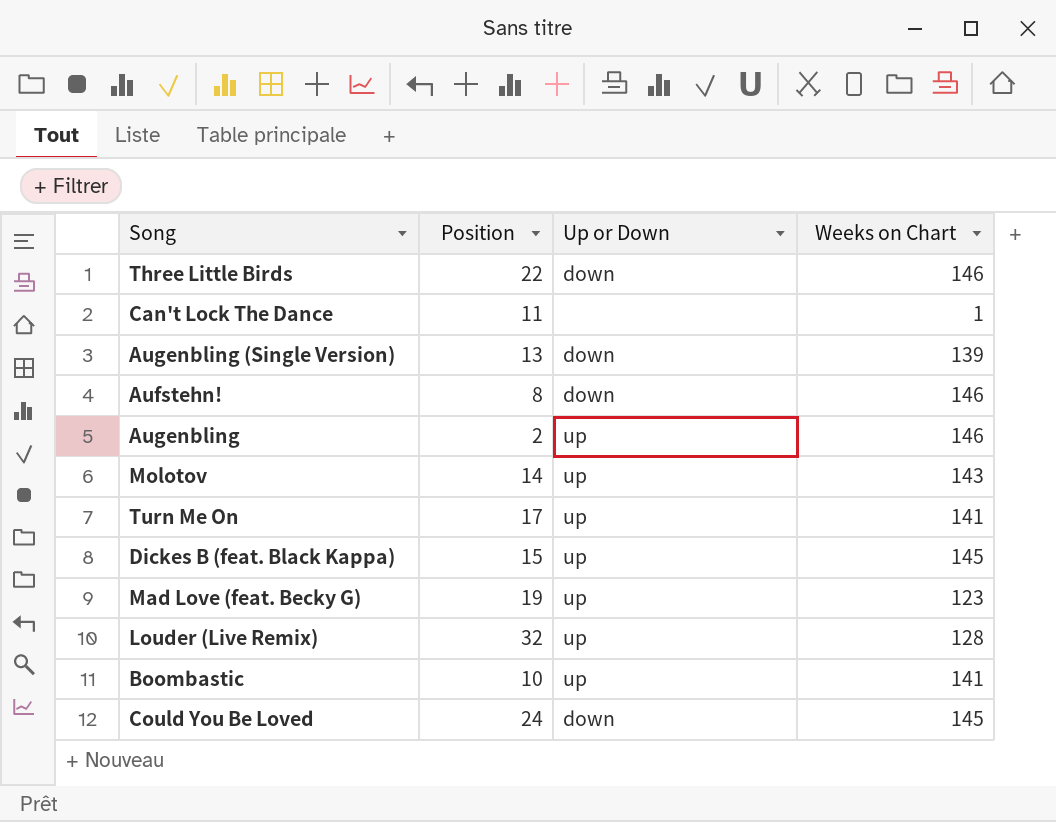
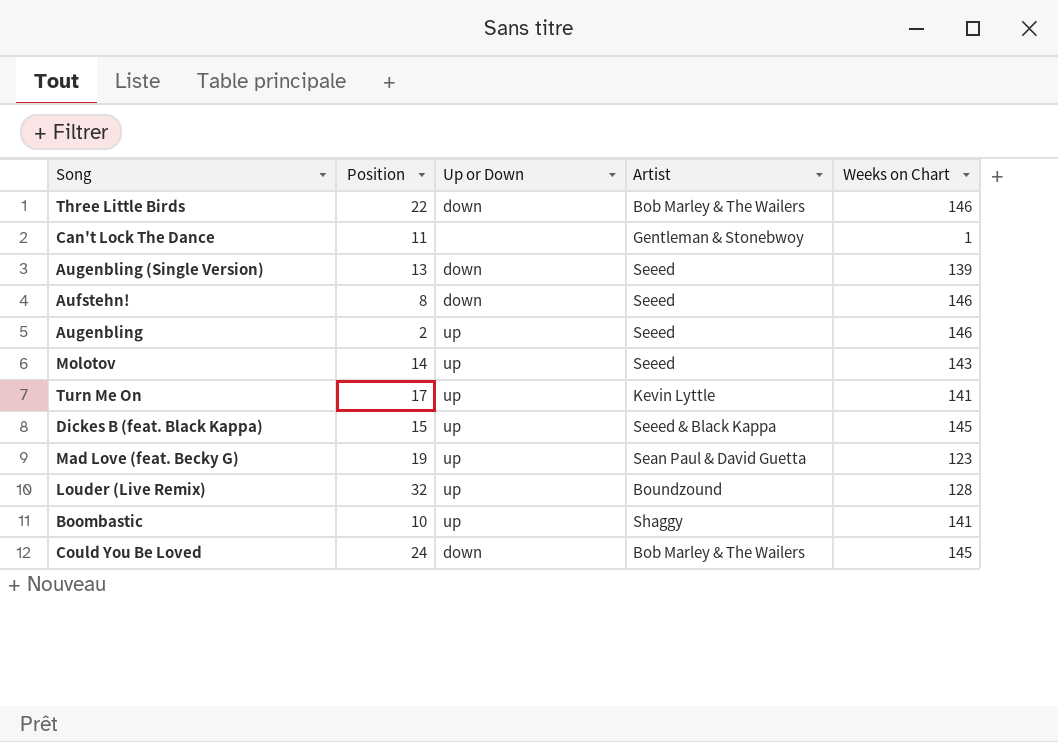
column Artist | position: none -> 4

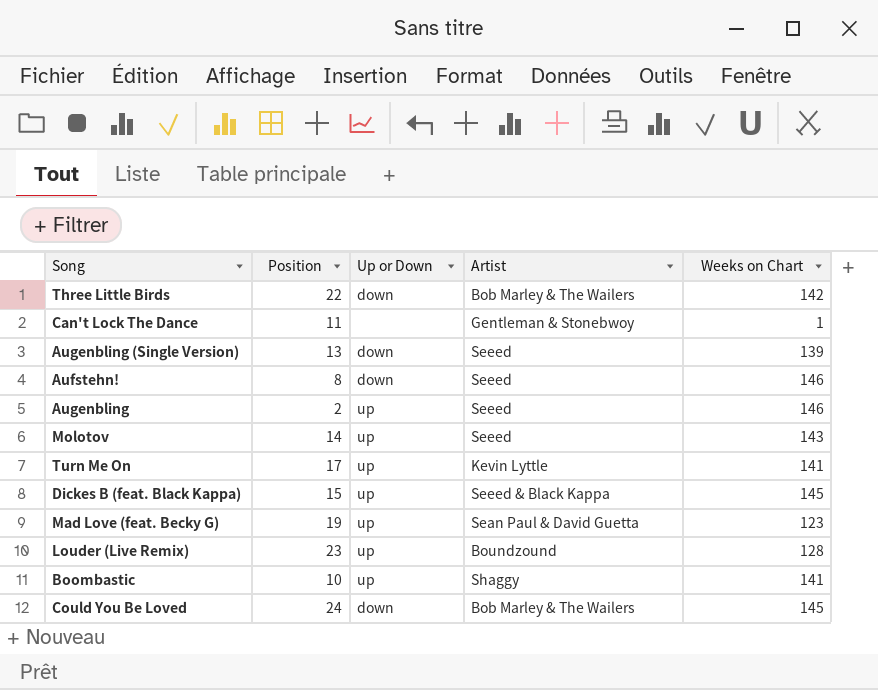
Three Little Birds | Weeks on Chart: 146 -> 142
Louder (Live Remix) | Position: 32 -> 23

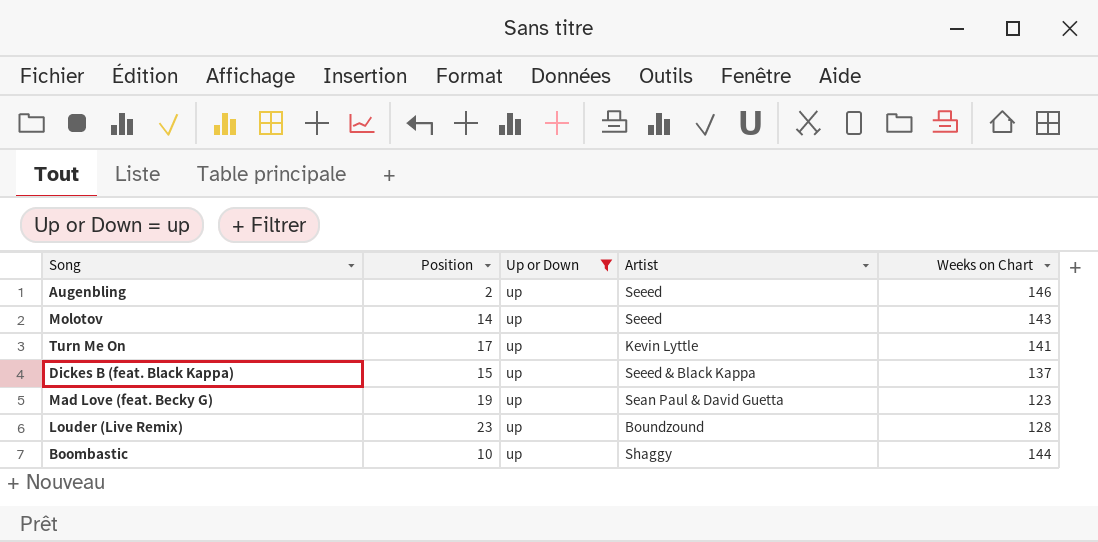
filter: none -> Up or Down = up
Dickes B (feat. Black Kappa) | Weeks on Chart: 145 -> 137
Boombastic | Weeks on Chart: 141 -> 144

